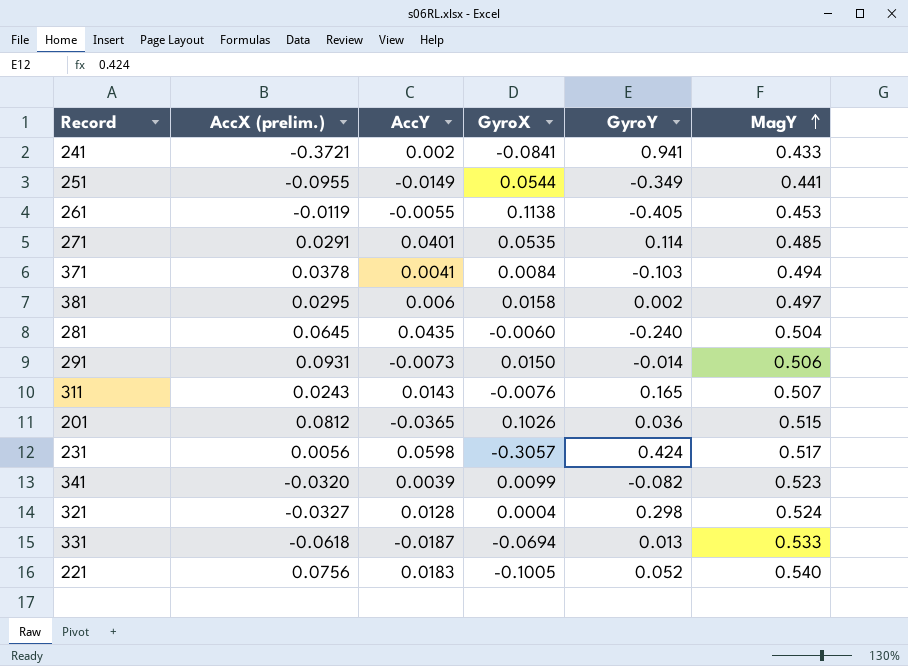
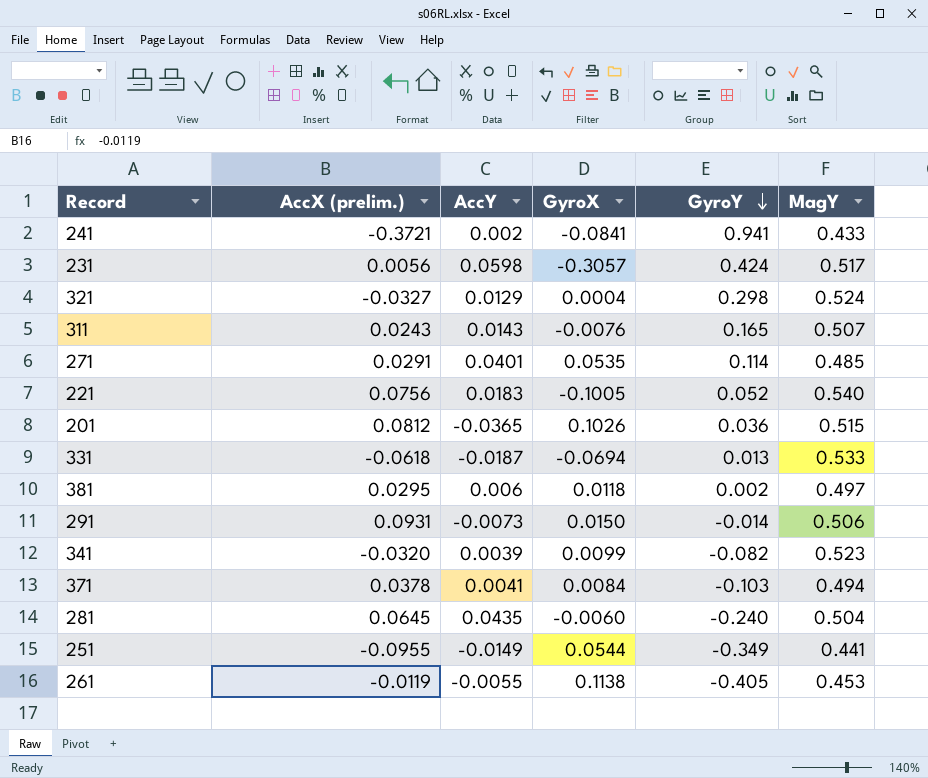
row order: MagY ascending -> GyroY descending
321 | AccY: 0.0128 -> 0.0129
381 | GyroX: 0.0158 -> 0.0118

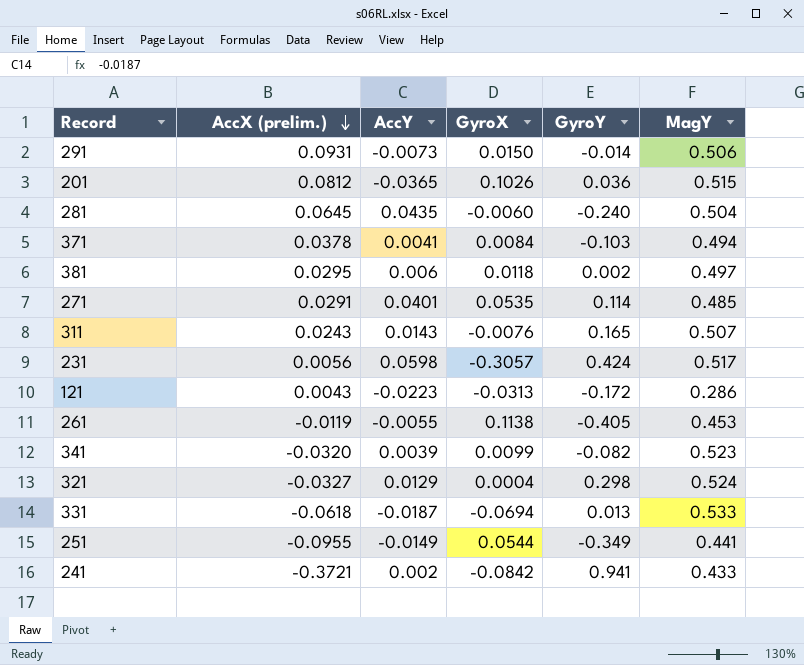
row order: GyroY descending -> AccX (prelim.) descending
row 221: 0.0756 | 0.0183 | -0.1005 | 0.052 | 0.540 -> none
row 121: none -> 0.0043 | -0.0223 | -0.0313 | -0.172 | 0.286
241 | GyroX: -0.0841 -> -0.0842

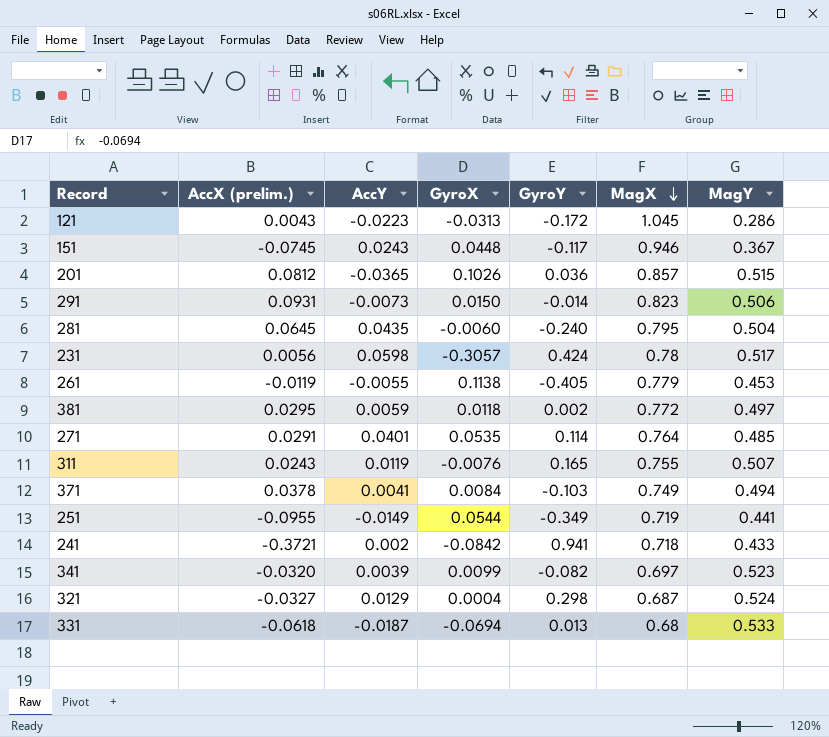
row order: AccX (prelim.) descending -> MagX descending
column MagX | position: none -> 6
row 151: none -> -0.0745 | 0.0243 | 0.0448 | -0.117 | 0.946 | 0.367
381 | AccY: 0.006 -> 0.0059
311 | AccY: 0.0143 -> 0.0119

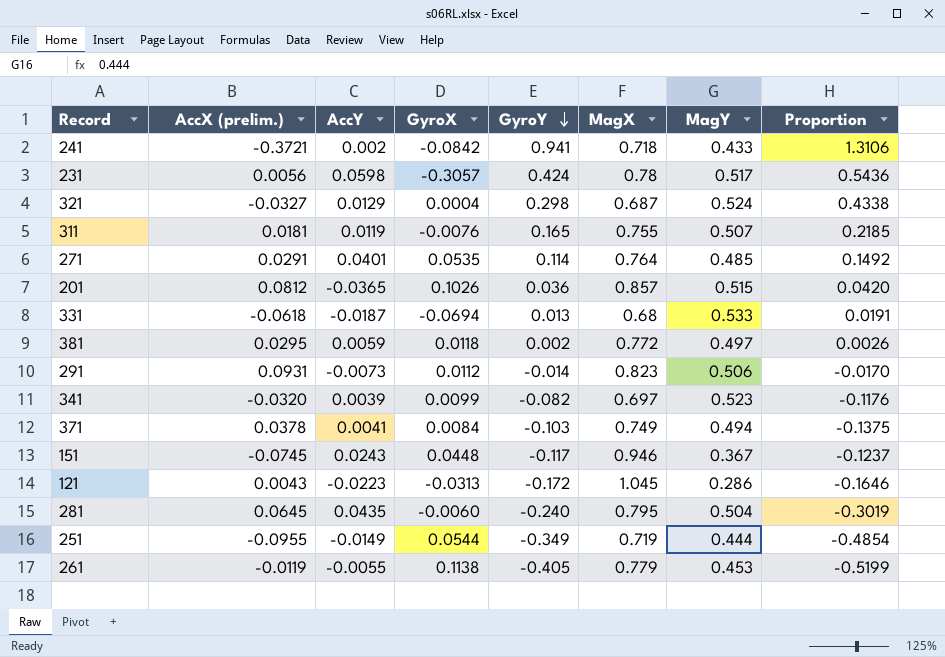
row order: MagX descending -> GyroY descending
column Proportion | formula: none -> [GyroY] / [MagX]
311 | AccX (prelim.): 0.0243 -> 0.0181
291 | GyroX: 0.0150 -> 0.0112
251 | MagY: 0.441 -> 0.444

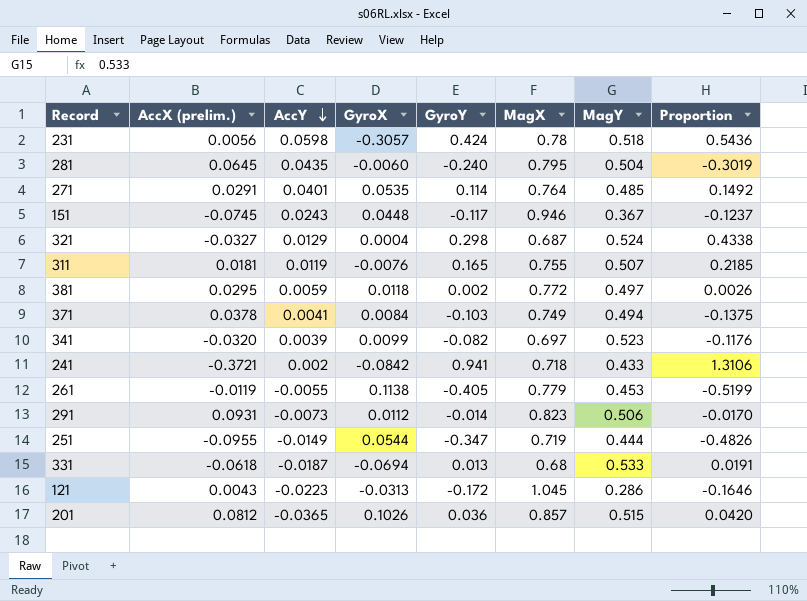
row order: GyroY descending -> AccY descending
231 | MagY: 0.517 -> 0.518
251 | GyroY: -0.349 -> -0.347
251 | Proportion: -0.4854 -> -0.4826

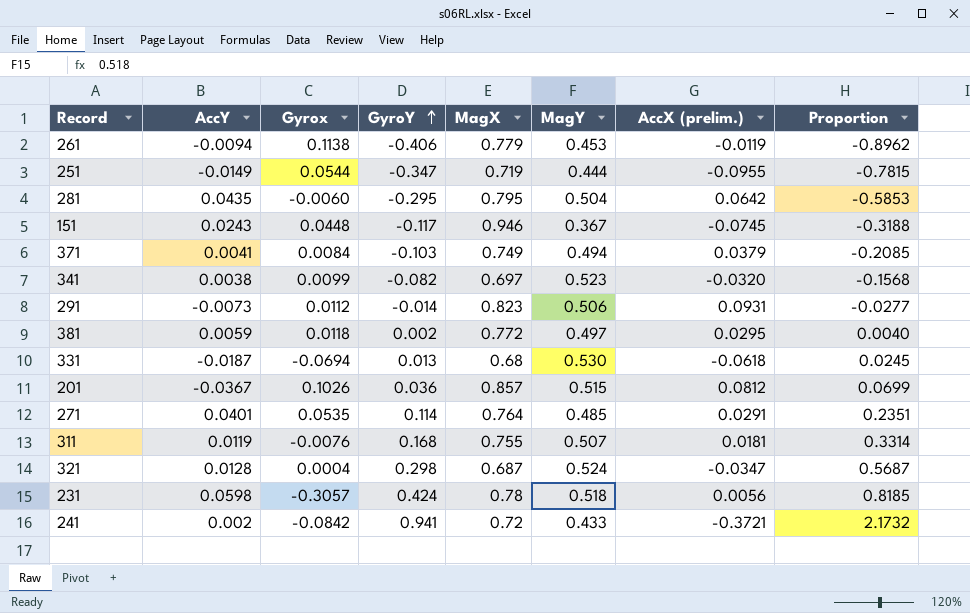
row order: AccY descending -> GyroY ascending
column name: GyroX -> Gyrox
column AccX (prelim.) | position: 2 -> 7
column Proportion | formula: [GyroY] / [MagX] -> [GyroY] / [MagY]
row 121: 0.0043 | -0.0223 | -0.0313 | -0.172 | 1.045 | 0.286 | -0.1646 -> none
261 | AccY: -0.0055 -> -0.0094
261 | GyroY: -0.405 -> -0.406
281 | GyroY: -0.240 -> -0.295
281 | AccX (prelim.): 0.0645 -> 0.0642
371 | AccX (prelim.): 0.0378 -> 0.0379
341 | AccY: 0.0039 -> 0.0038
331 | MagY: 0.533 -> 0.530
201 | AccY: -0.0365 -> -0.0367
311 | GyroY: 0.165 -> 0.168
321 | AccY: 0.0129 -> 0.0128
321 | AccX (prelim.): -0.0327 -> -0.0347
241 | MagX: 0.718 -> 0.72

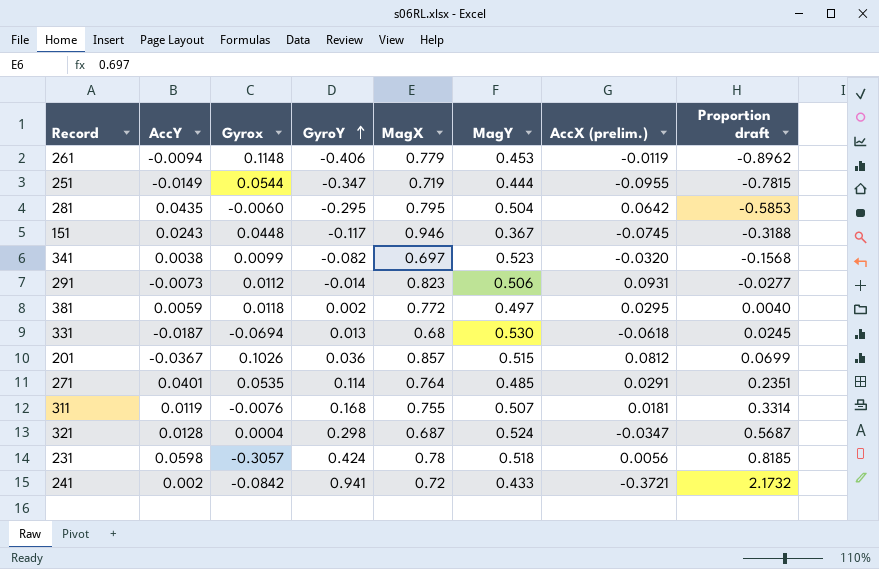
column name: Proportion -> Proportion draft
row 371: 0.0041 | 0.0084 | -0.103 | 0.749 | 0.494 | 0.0379 | -0.2085 -> none
261 | Gyrox: 0.1138 -> 0.1148

